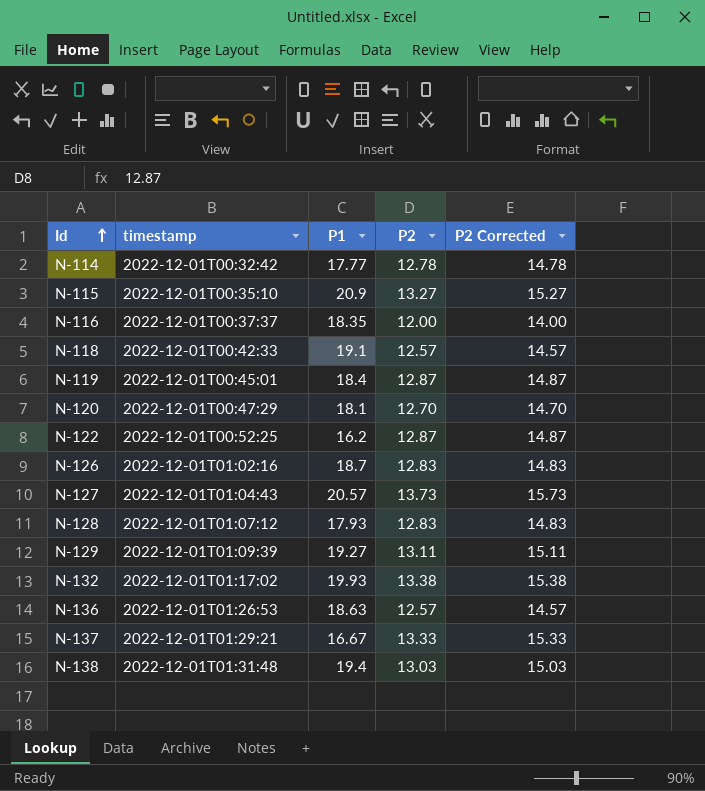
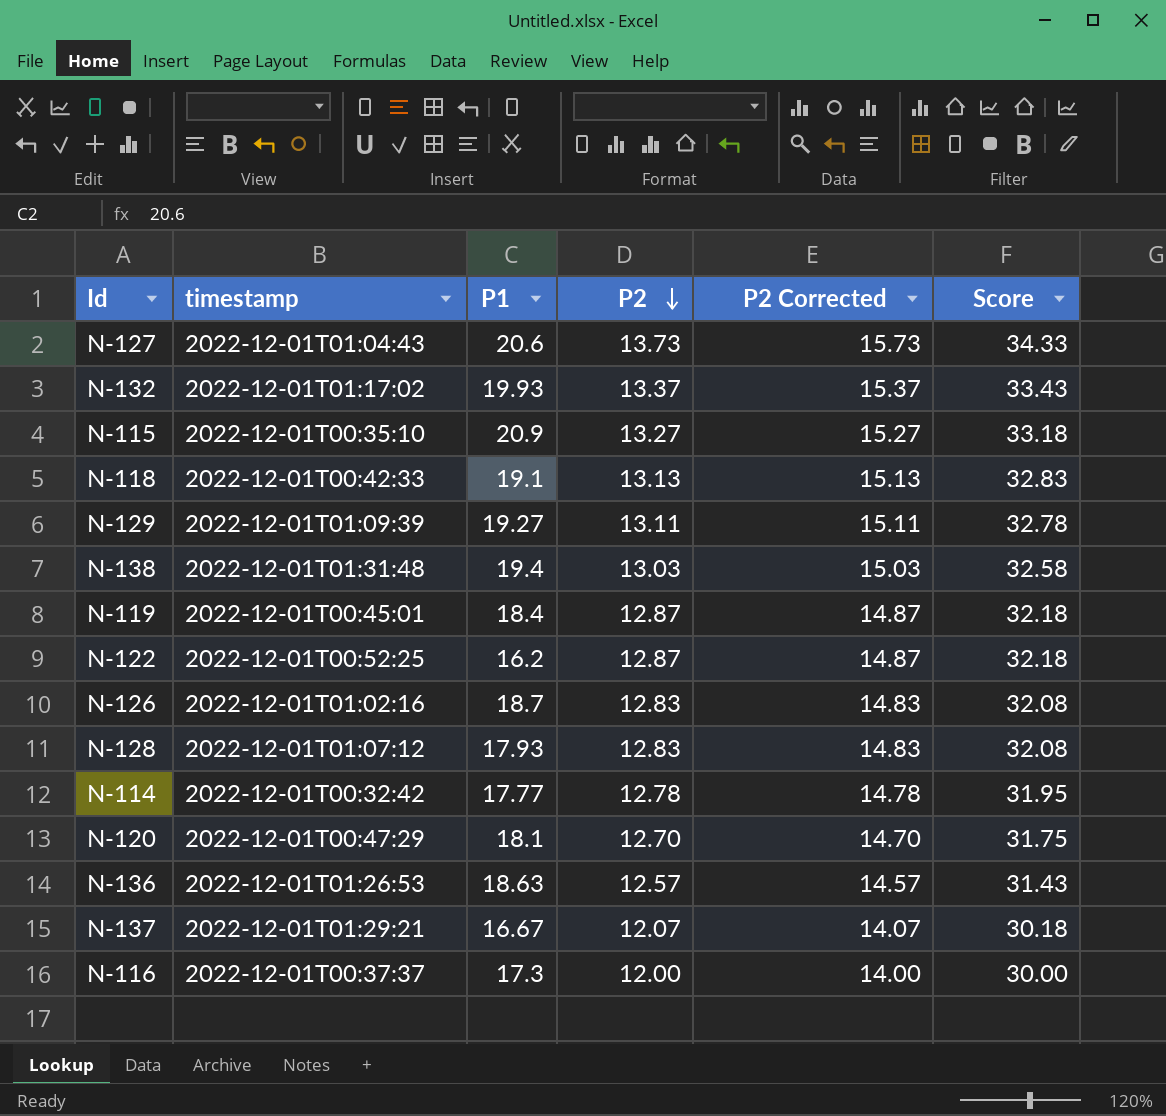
row order: Id ascending -> P2 descending
column Score | formula: none -> [P2] * 2.5
N-127 | P1: 20.57 -> 20.6
N-132 | P2: 13.38 -> 13.37
N-132 | P2 Corrected: 15.38 -> 15.37
N-118 | P2: 12.57 -> 13.13
N-118 | P2 Corrected: 14.57 -> 15.13
N-137 | P2: 13.33 -> 12.07
N-137 | P2 Corrected: 15.33 -> 14.07
N-116 | P1: 18.35 -> 17.3

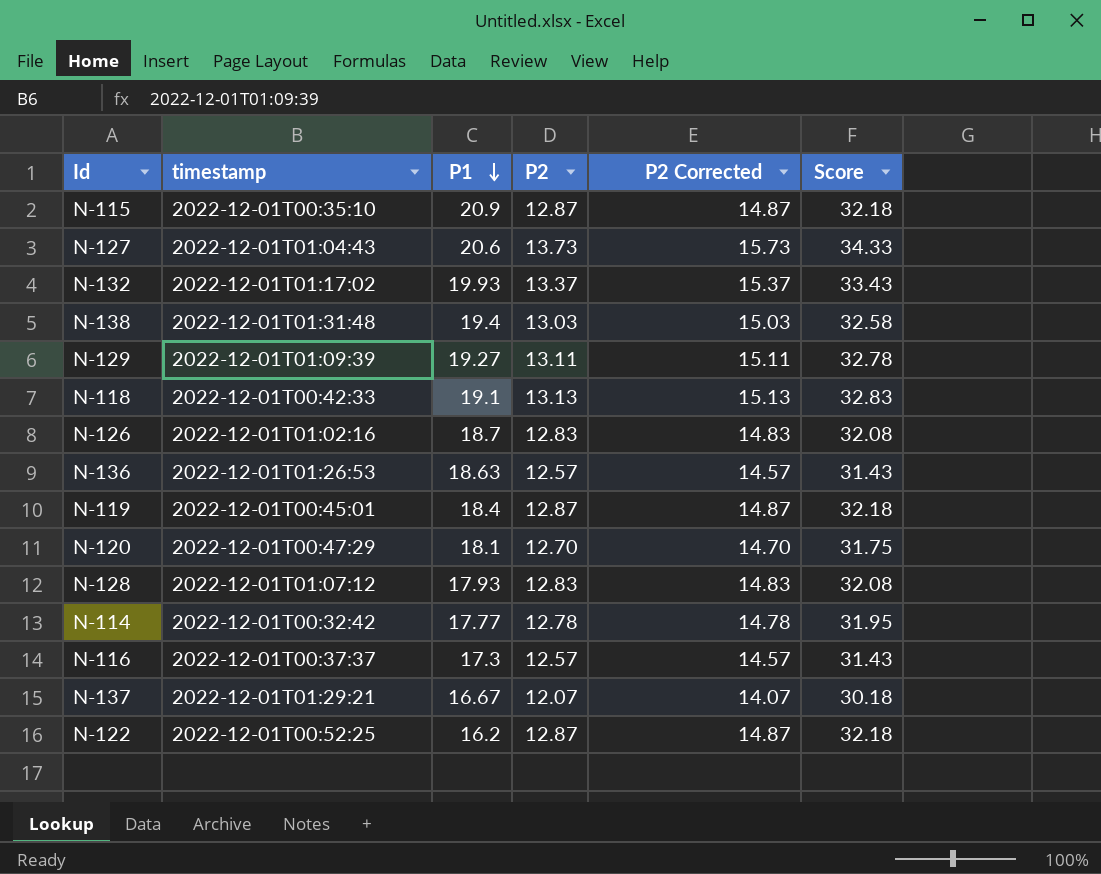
row order: P2 descending -> P1 descending
N-115 | P2: 13.27 -> 12.87
N-115 | P2 Corrected: 15.27 -> 14.87
N-115 | Score: 33.18 -> 32.18
N-116 | P2: 12.00 -> 12.57
N-116 | P2 Corrected: 14.00 -> 14.57
N-116 | Score: 30.00 -> 31.43

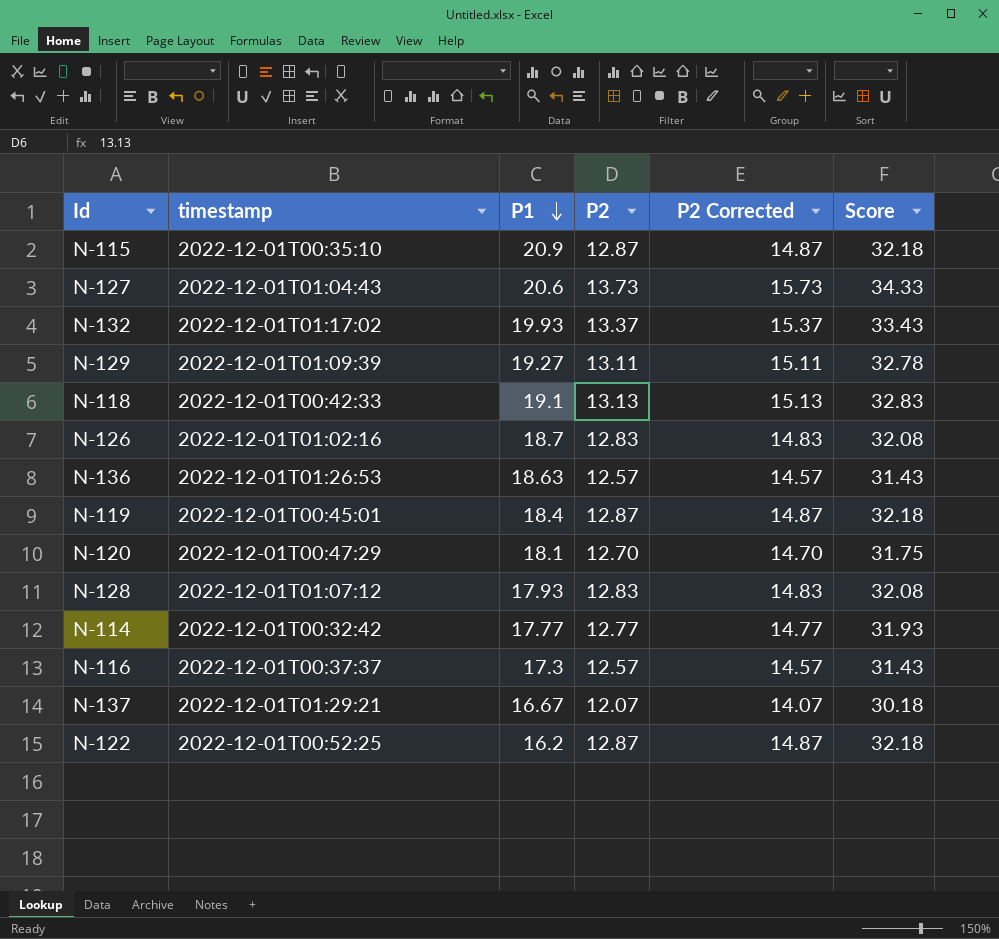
row N-138: 2022-12-01T01:31:48 | 19.4 | 13.03 | 15.03 | 32.58 -> none
N-114 | P2: 12.78 -> 12.77
N-114 | P2 Corrected: 14.78 -> 14.77
N-114 | Score: 31.95 -> 31.93

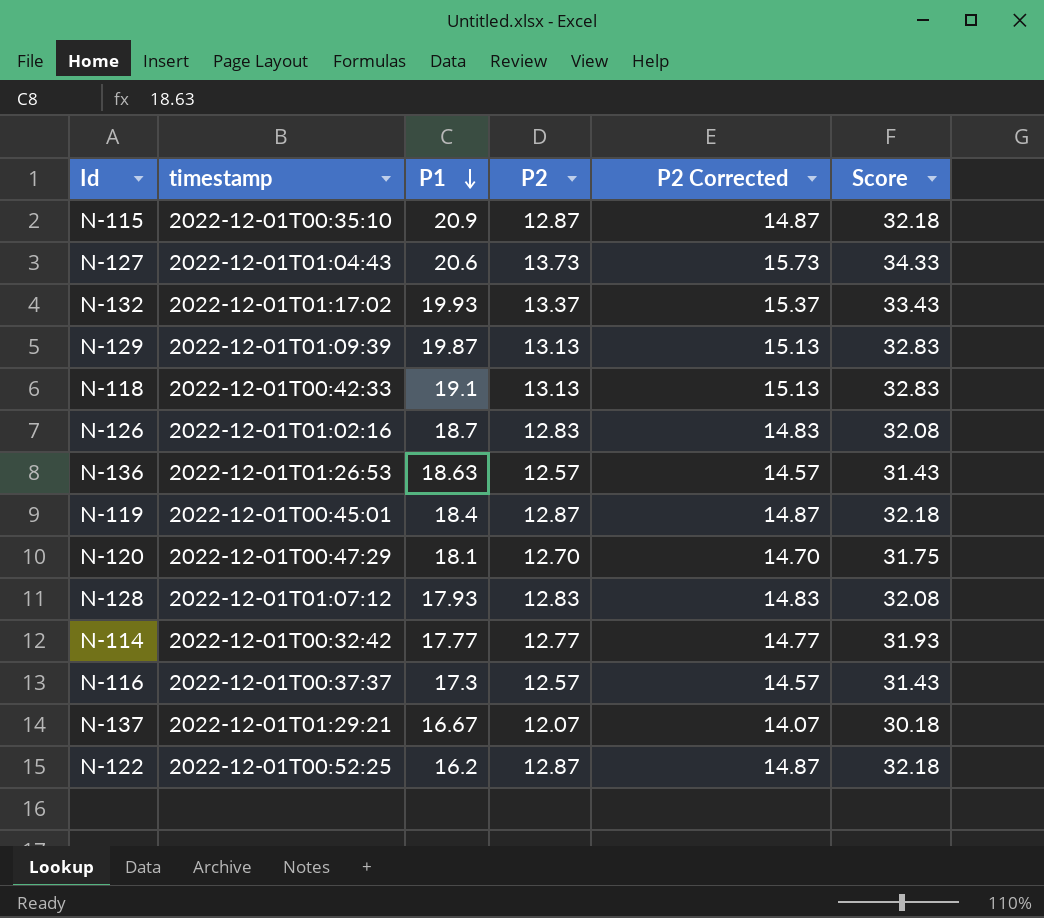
N-129 | P1: 19.27 -> 19.87
N-129 | P2: 13.11 -> 13.13
N-129 | P2 Corrected: 15.11 -> 15.13
N-129 | Score: 32.78 -> 32.83

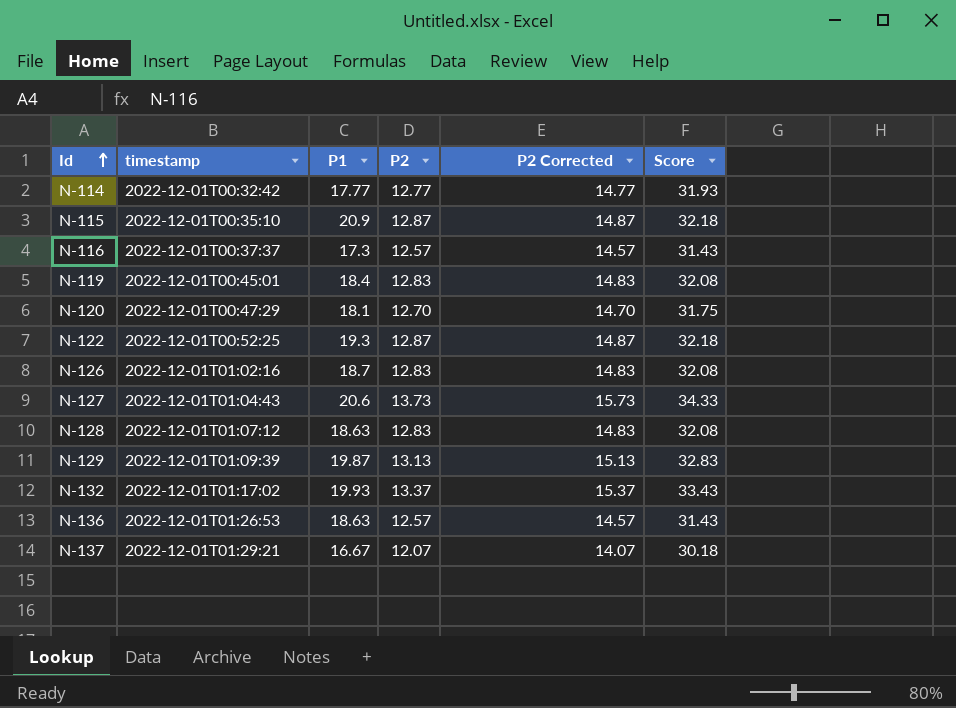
row order: P1 descending -> Id ascending
row N-118: 2022-12-01T00:42:33 | 19.1 | 13.13 | 15.13 | 32.83 -> none
N-119 | P2: 12.87 -> 12.83
N-119 | P2 Corrected: 14.87 -> 14.83
N-119 | Score: 32.18 -> 32.08
N-122 | P1: 16.2 -> 19.3
N-128 | P1: 17.93 -> 18.63

